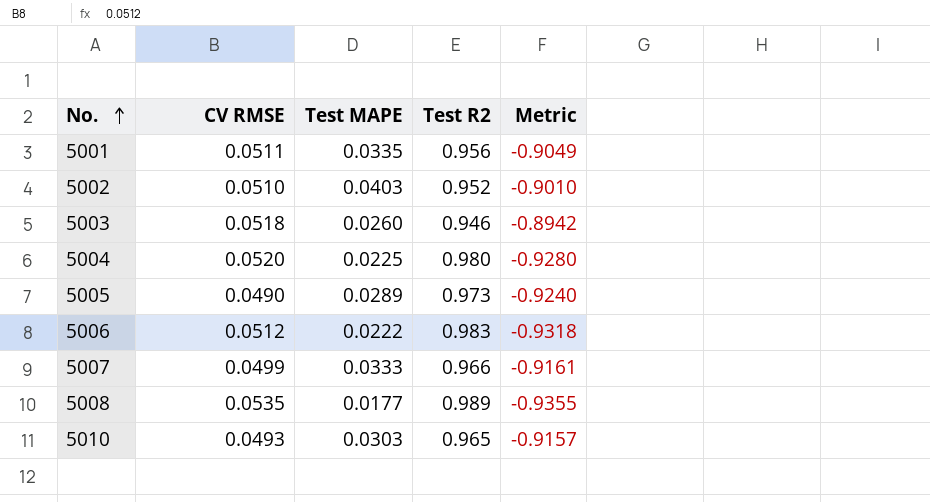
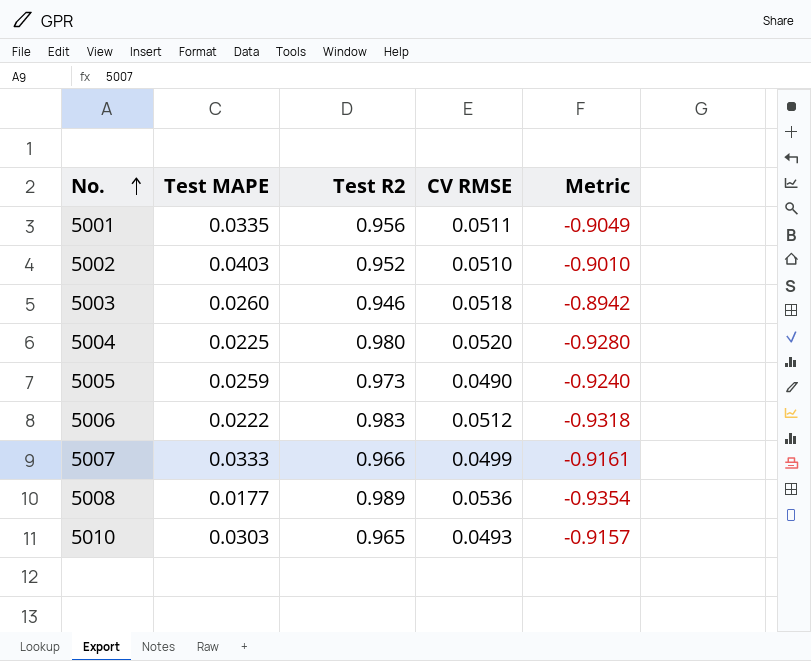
column CV RMSE | position: 2 -> 4
5005 | Test MAPE: 0.0289 -> 0.0259
5008 | CV RMSE: 0.0535 -> 0.0536
5008 | Metric: -0.9355 -> -0.9354

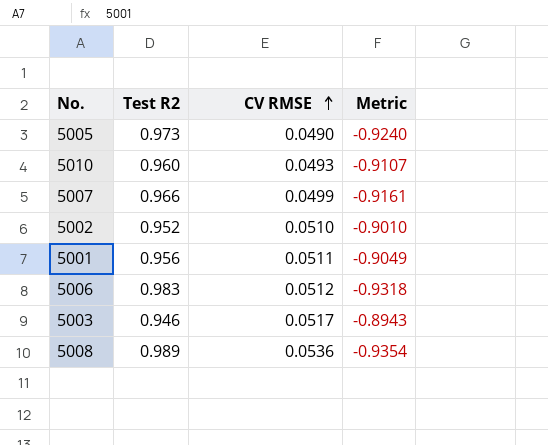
row order: No. ascending -> CV RMSE ascending
column Test MAPE | position: 2 -> none
row 5004: 0.0225 | 0.980 | 0.0520 | -0.9280 -> none
5010 | Test R2: 0.965 -> 0.960
5010 | Metric: -0.9157 -> -0.9107
5003 | CV RMSE: 0.0518 -> 0.0517
5003 | Metric: -0.8942 -> -0.8943

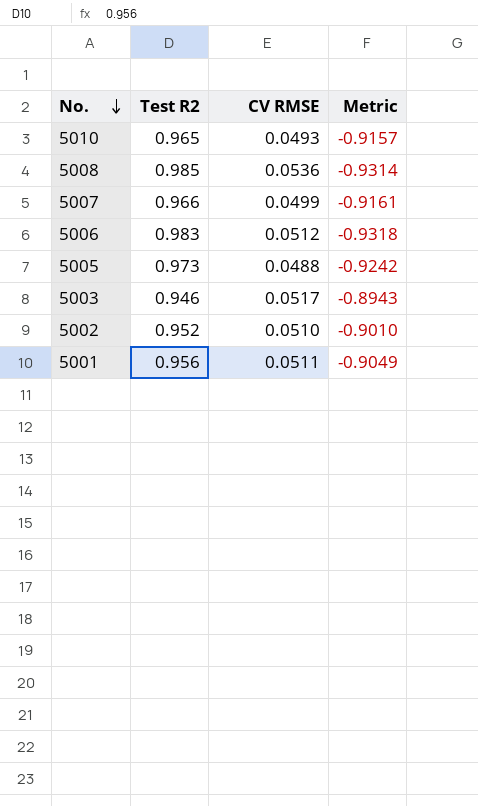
row order: CV RMSE ascending -> No. descending
5010 | Test R2: 0.960 -> 0.965
5010 | Metric: -0.9107 -> -0.9157
5008 | Test R2: 0.989 -> 0.985
5008 | Metric: -0.9354 -> -0.9314
5005 | CV RMSE: 0.0490 -> 0.0488
5005 | Metric: -0.9240 -> -0.9242

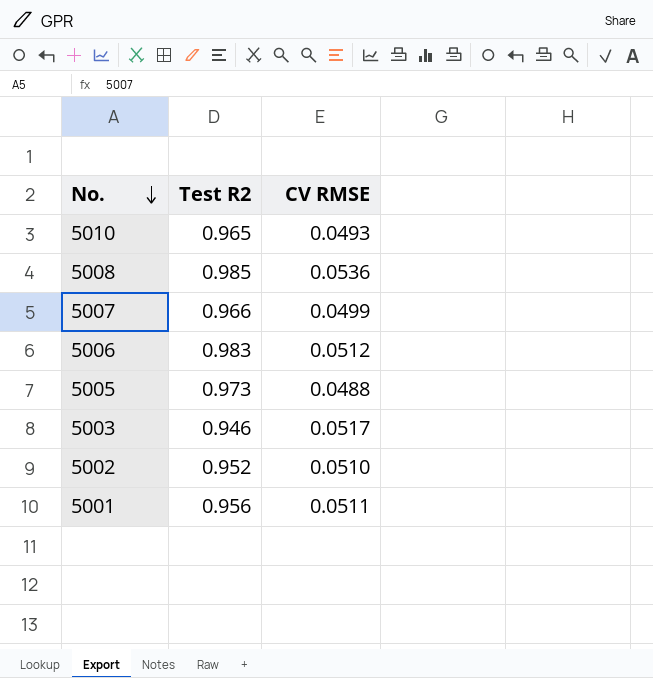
column Metric | formula: [CV RMSE] - [Test R2] -> none

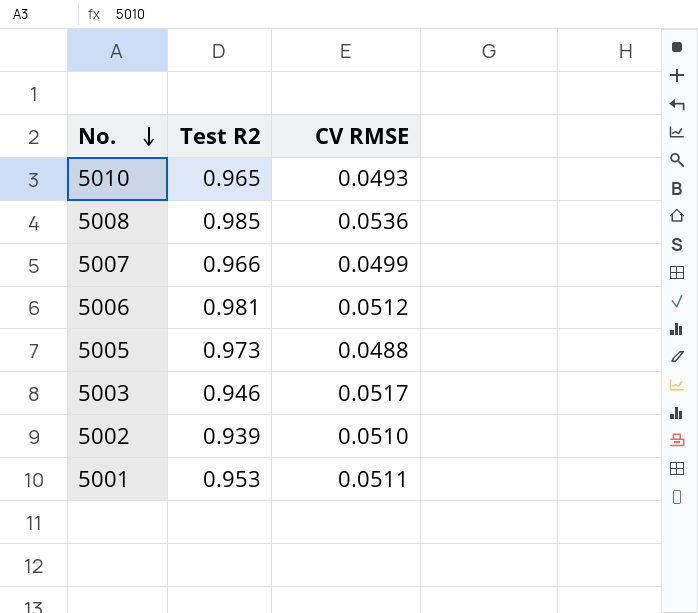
5006 | Test R2: 0.983 -> 0.981
5002 | Test R2: 0.952 -> 0.939
5001 | Test R2: 0.956 -> 0.953

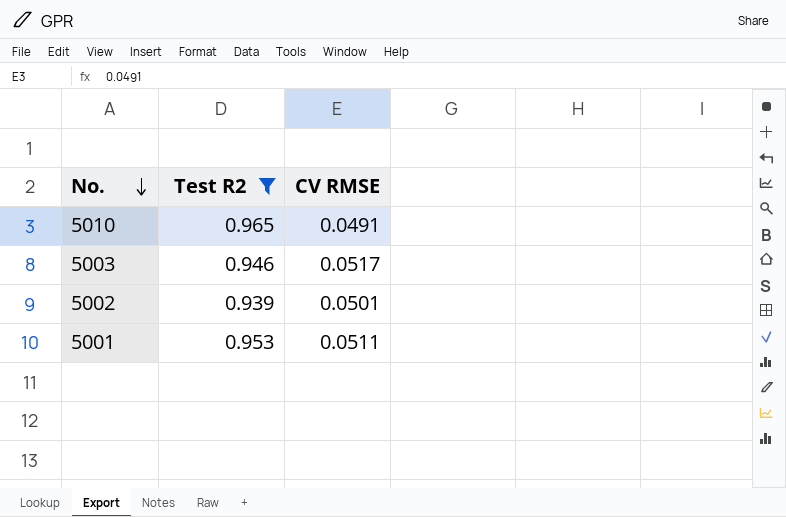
filter: none -> Test R2 <= 0.965
5010 | CV RMSE: 0.0493 -> 0.0491
5002 | CV RMSE: 0.0510 -> 0.0501

